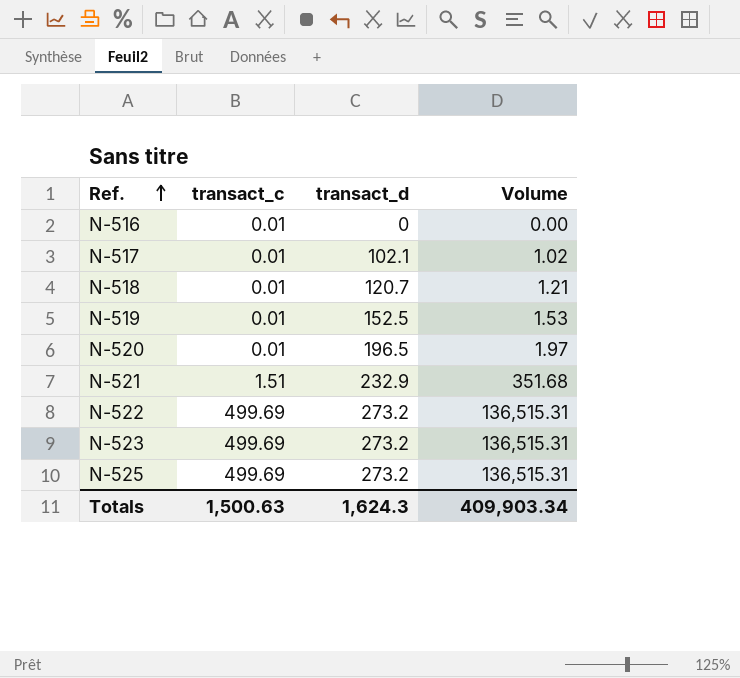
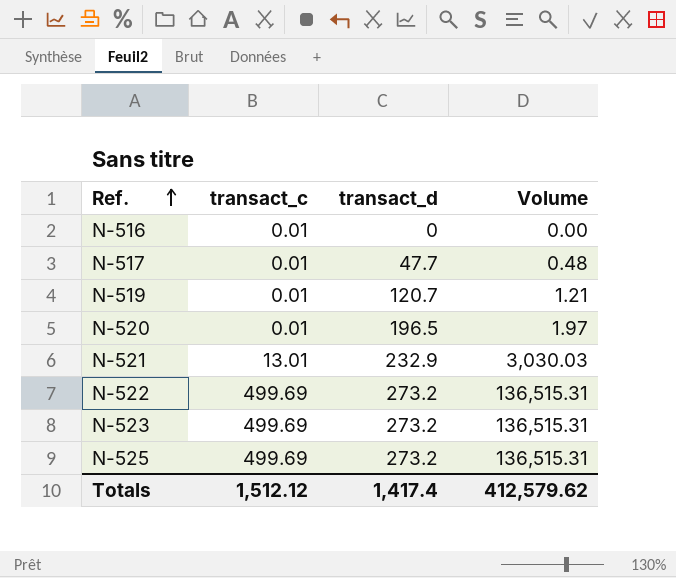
row N-518: 0.01 | 120.7 | 1.21 -> none
N-517 | transact_d: 102.1 -> 47.7
N-517 | Volume: 1.02 -> 0.48
N-519 | transact_d: 152.5 -> 120.7
N-519 | Volume: 1.53 -> 1.21
N-521 | transact_c: 1.51 -> 13.01
N-521 | Volume: 351.68 -> 3,030.03
Totals | transact_c: 1,500.63 -> 1,512.12
Totals | transact_d: 1,624.3 -> 1,417.4
Totals | Volume: 409,903.34 -> 412,579.62

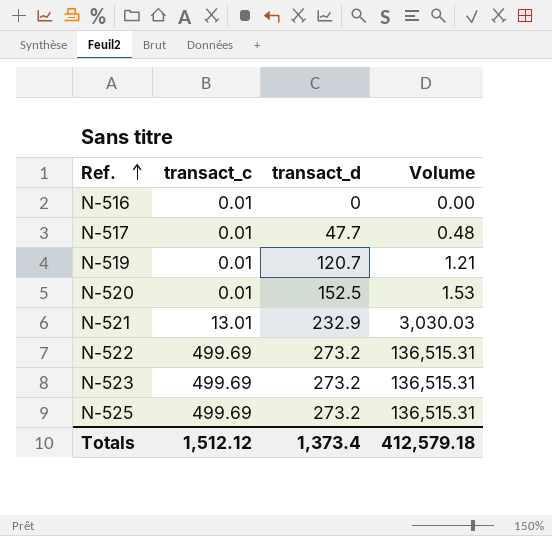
N-520 | transact_d: 196.5 -> 152.5
N-520 | Volume: 1.97 -> 1.53
Totals | transact_d: 1,417.4 -> 1,373.4
Totals | Volume: 412,579.62 -> 412,579.18

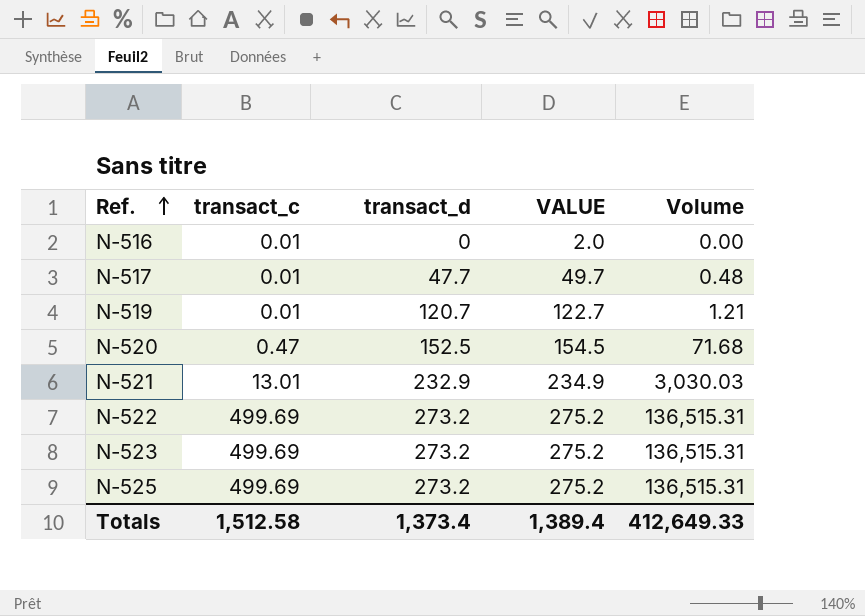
column VALUE | formula: none -> [transact_d] + 2
N-520 | transact_c: 0.01 -> 0.47
N-520 | Volume: 1.53 -> 71.68
Totals | transact_c: 1,512.12 -> 1,512.58
Totals | Volume: 412,579.18 -> 412,649.33

